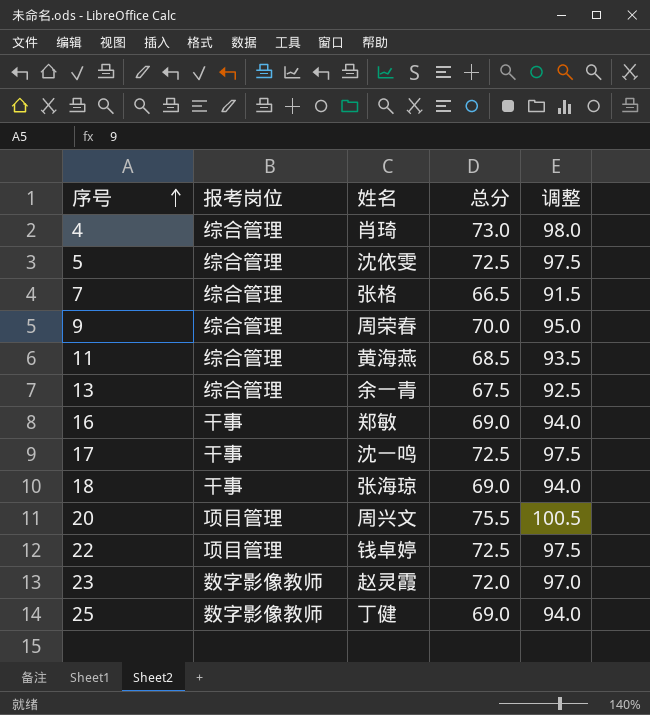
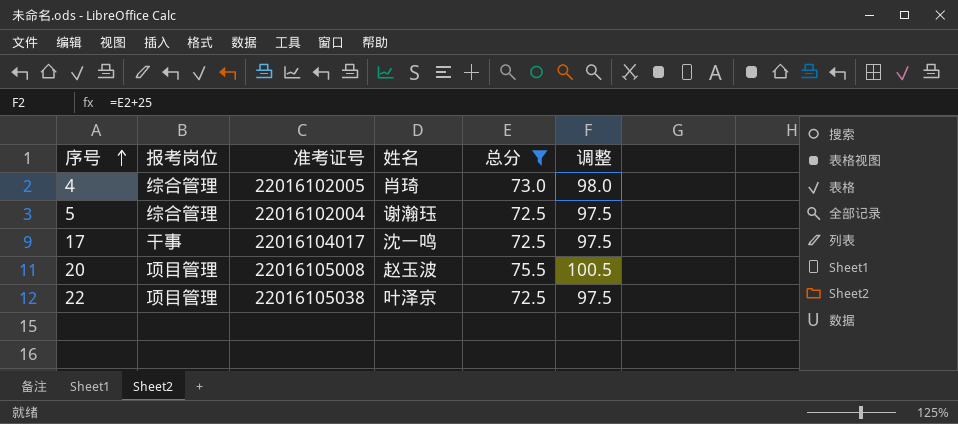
filter: none -> 总分 >= 72.5
column 准考证号 | position: none -> 3
5 | 姓名: 沈依雯 -> 谢瀚珏
20 | 姓名: 周兴文 -> 赵玉波
22 | 姓名: 钱卓婷 -> 叶泽京

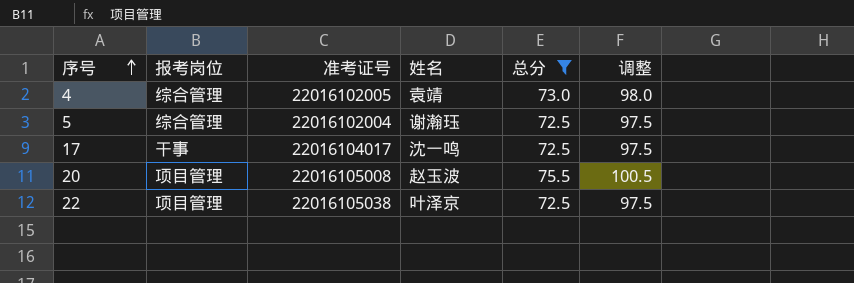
4 | 姓名: 肖琦 -> 袁靖

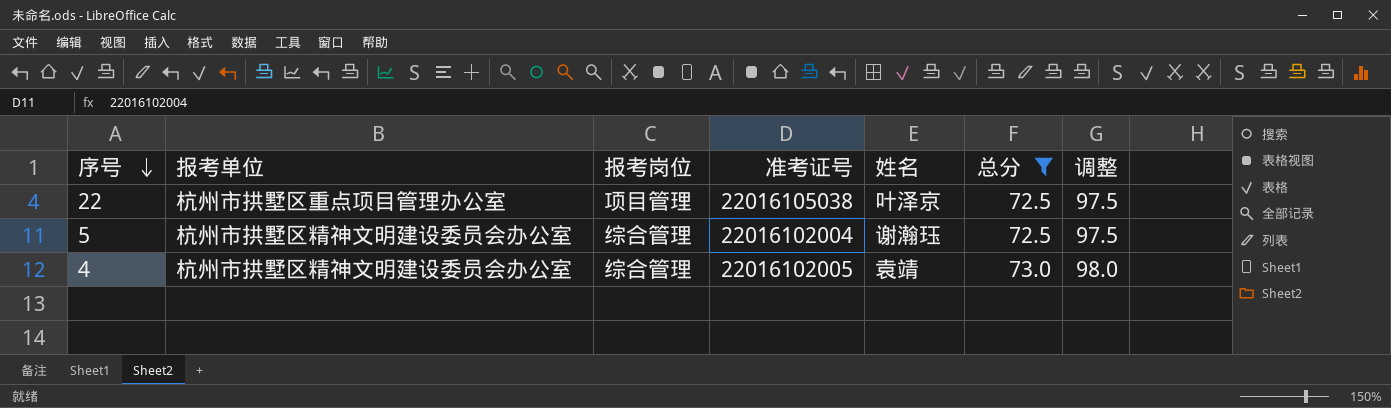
row order: 序号 ascending -> 序号 descending
column 报考单位 | position: none -> 2
row 17: 干事 | 22016104017 | 沈一鸣 | 72.5 | 97.5 -> none
row 20: 项目管理 | 22016105008 | 赵玉波 | 75.5 | 100.5 -> none

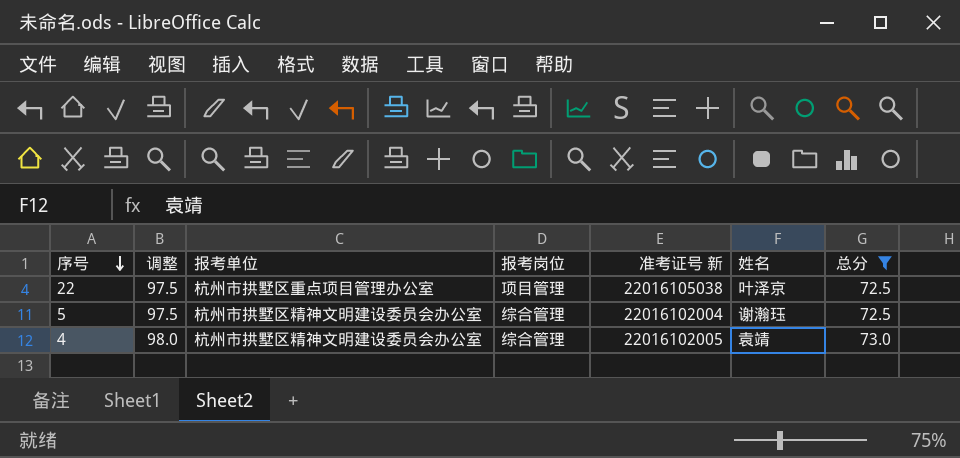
column 调整 | position: 7 -> 2
column name: 准考证号 -> 准考证号 新

